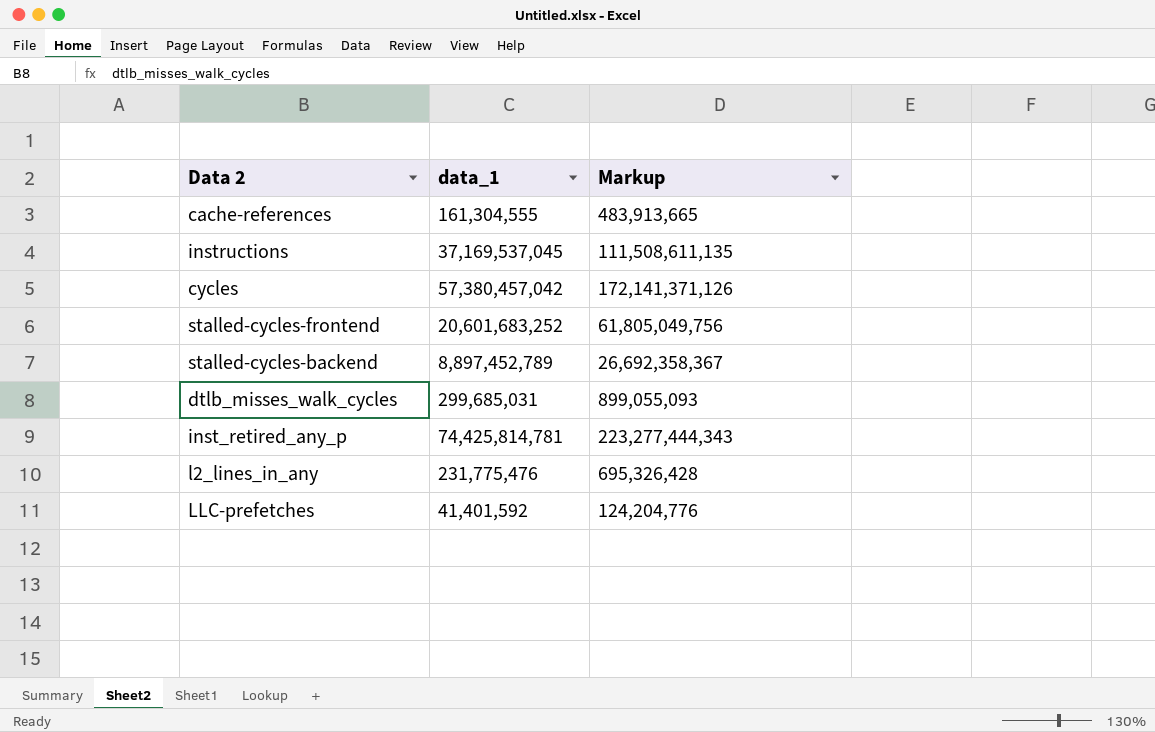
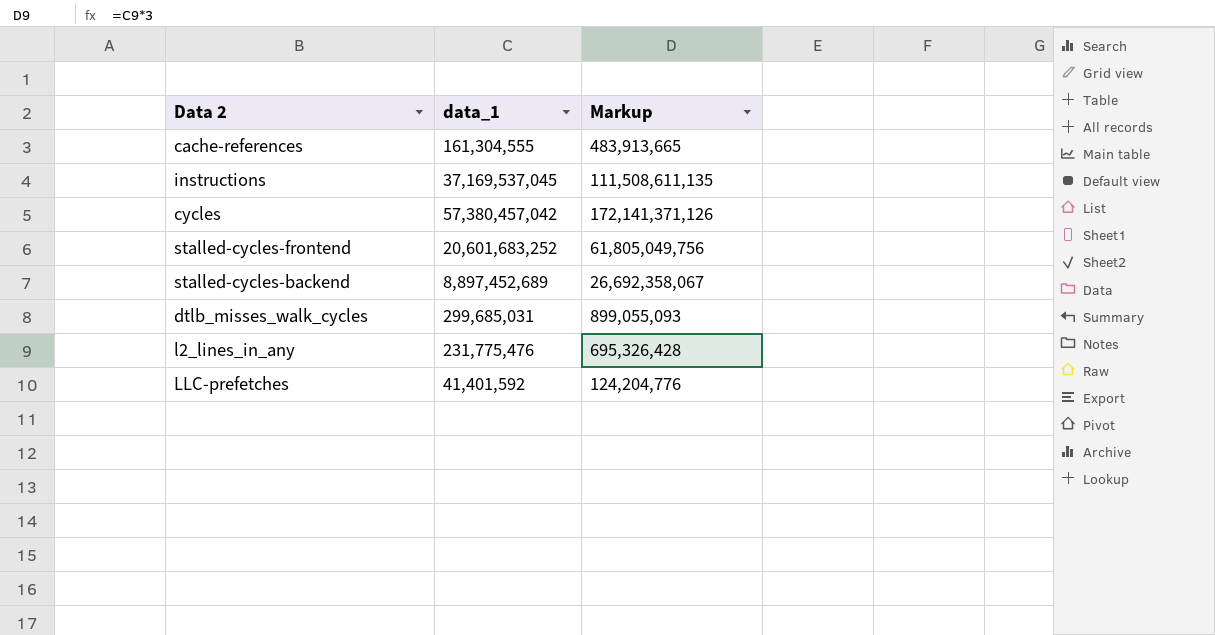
row inst_retired_any_p: 74,425,814,781 | 223,277,444,343 -> none
stalled-cycles-backend | data_1: 8,897,452,789 -> 8,897,452,689
stalled-cycles-backend | Markup: 26,692,358,367 -> 26,692,358,067

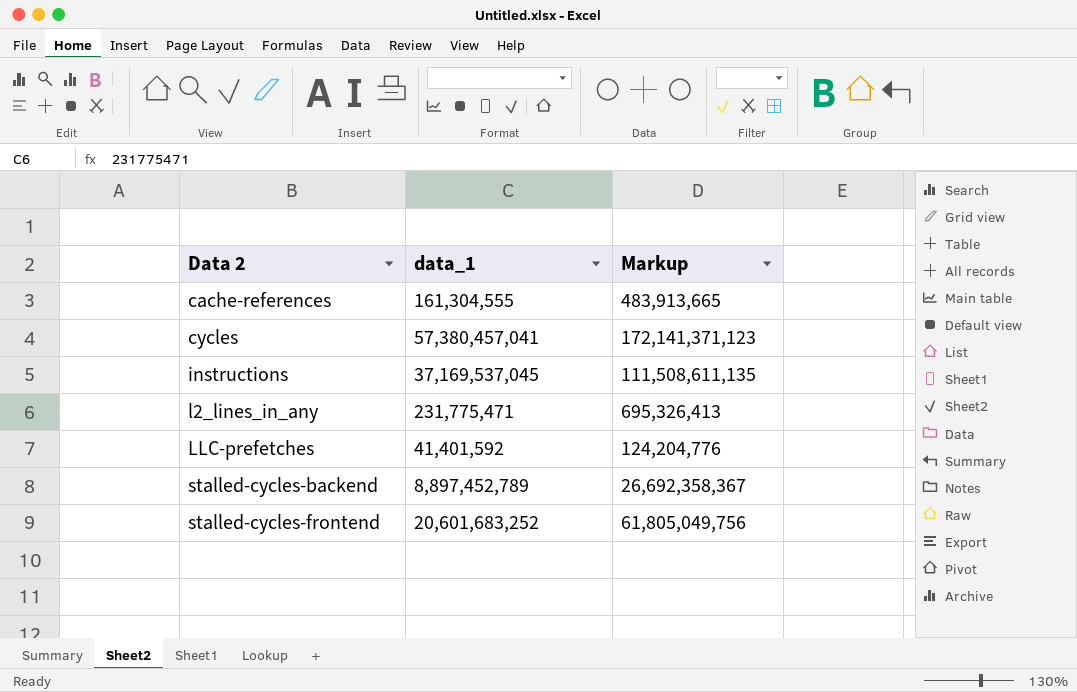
row order: none -> Data 2 ascending
row dtlb_misses_walk_cycles: 299,685,031 | 899,055,093 -> none
cycles | data_1: 57,380,457,042 -> 57,380,457,041
cycles | Markup: 172,141,371,126 -> 172,141,371,123
l2_lines_in_any | data_1: 231,775,476 -> 231,775,471
l2_lines_in_any | Markup: 695,326,428 -> 695,326,413
stalled-cycles-backend | data_1: 8,897,452,689 -> 8,897,452,789
stalled-cycles-backend | Markup: 26,692,358,067 -> 26,692,358,367

